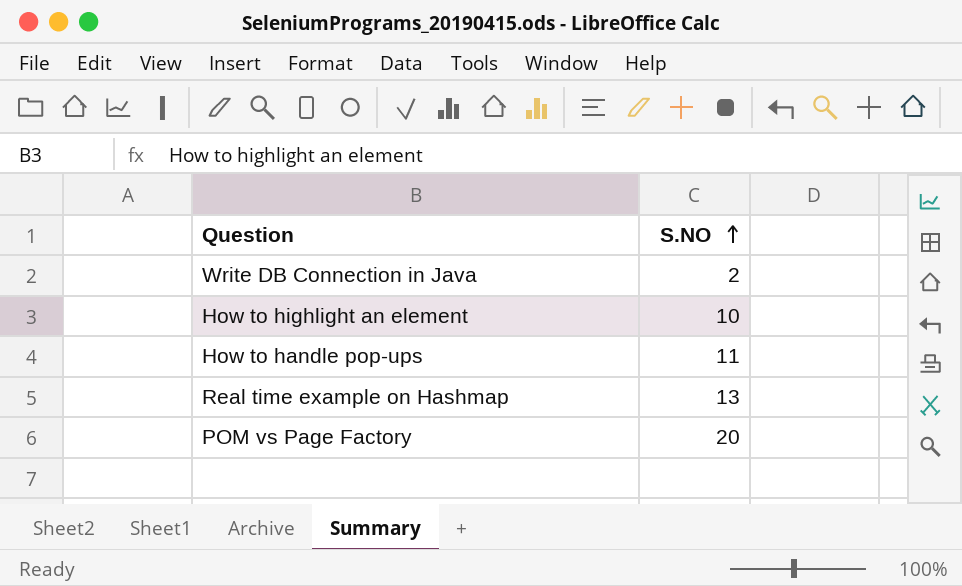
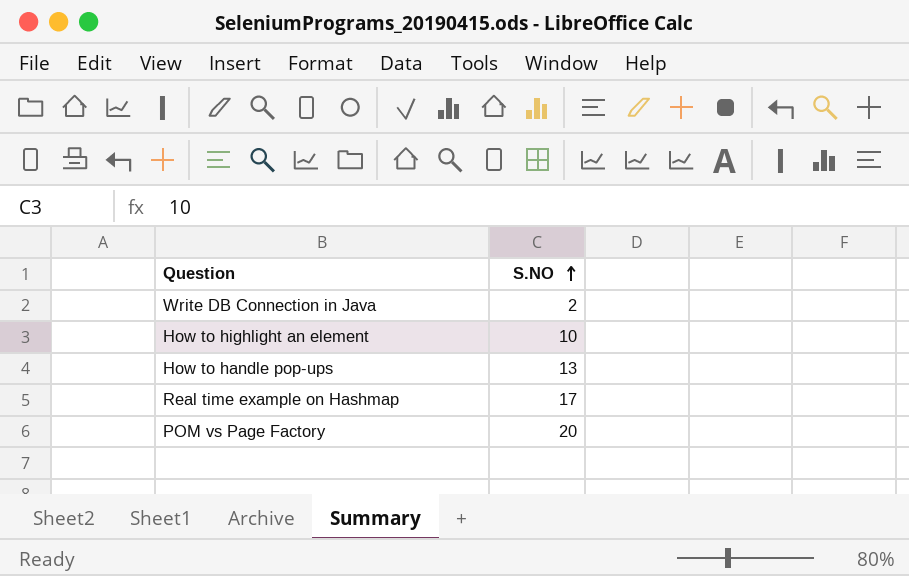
How to handle pop-ups | S.NO: 11 -> 13
Real time example on Hashmap | S.NO: 13 -> 17

